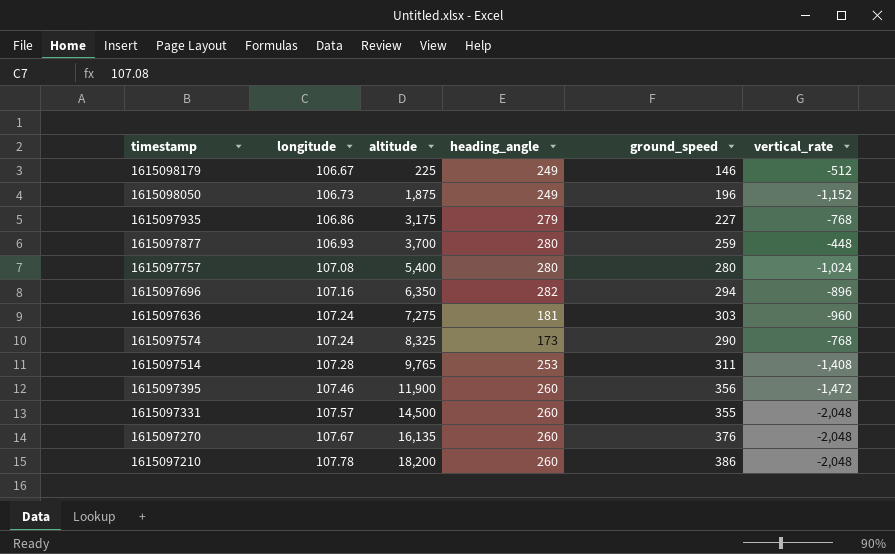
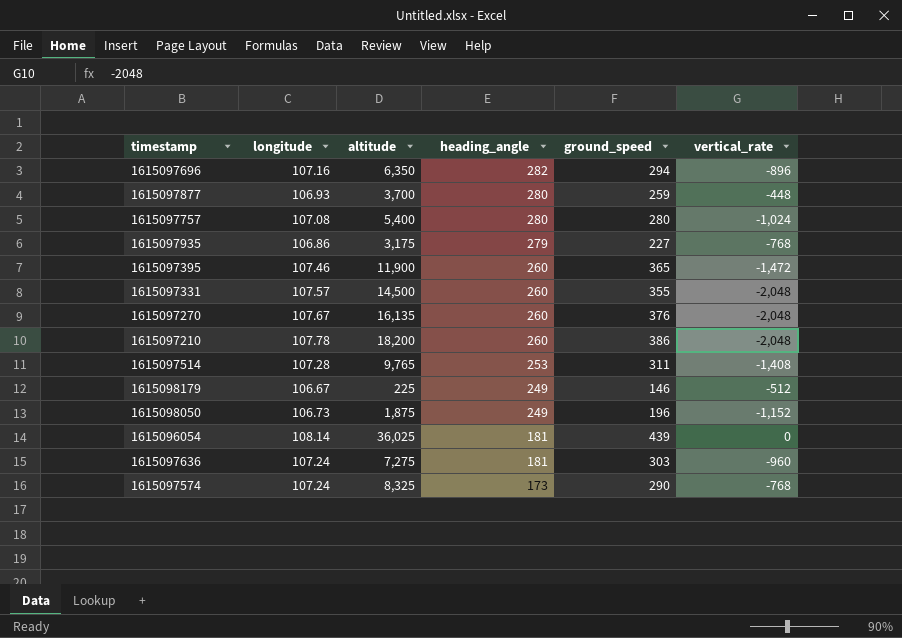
row order: timestamp descending -> heading_angle descending
1615097395 | ground_speed: 356 -> 365
row 1615096054: none -> 108.14 | 36,025 | 181 | 439 | 0

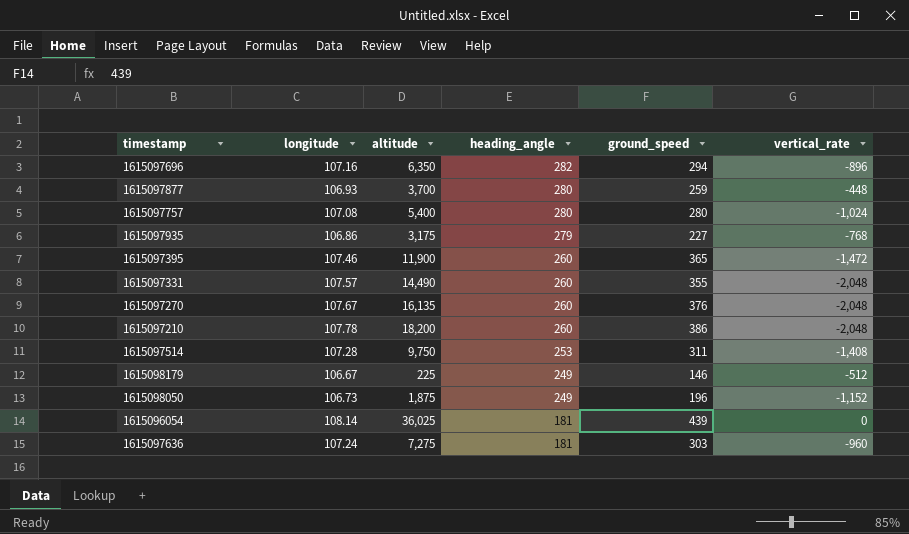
row 1615097574: 107.24 | 8,325 | 173 | 290 | -768 -> none
1615097331 | altitude: 14,500 -> 14,490
1615097514 | altitude: 9,765 -> 9,750

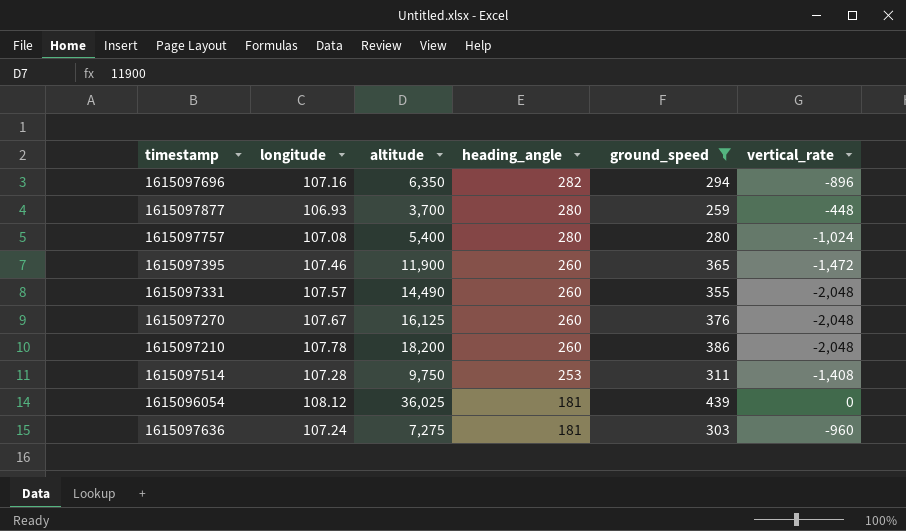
filter: none -> ground_speed >= 259
1615097270 | altitude: 16,135 -> 16,125
1615096054 | longitude: 108.14 -> 108.12

